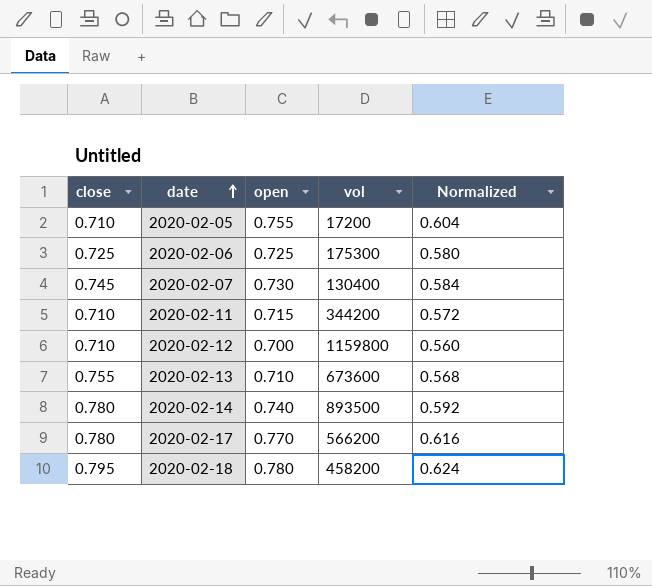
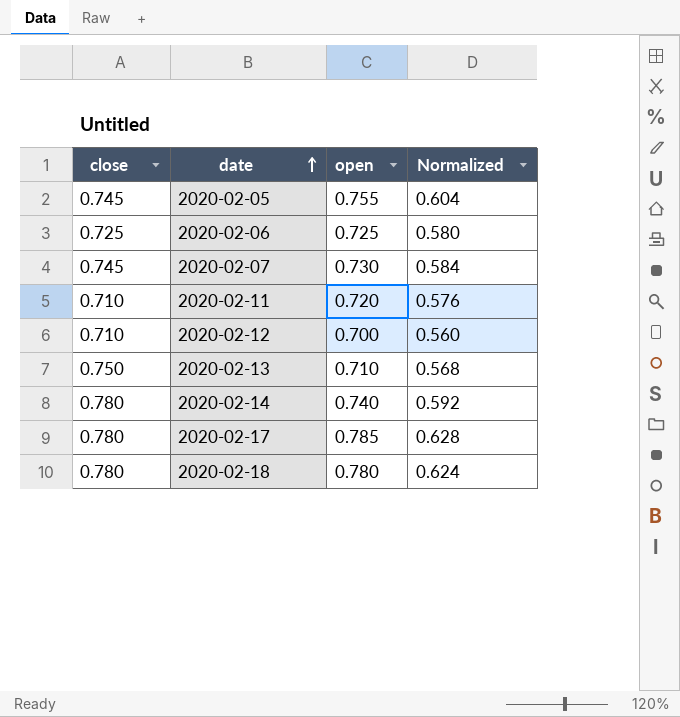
column vol | position: 4 -> none
2020-02-05 | close: 0.710 -> 0.745
2020-02-11 | open: 0.715 -> 0.720
2020-02-11 | Normalized: 0.572 -> 0.576
2020-02-13 | close: 0.755 -> 0.750
2020-02-17 | open: 0.770 -> 0.785
2020-02-17 | Normalized: 0.616 -> 0.628
2020-02-18 | close: 0.795 -> 0.780

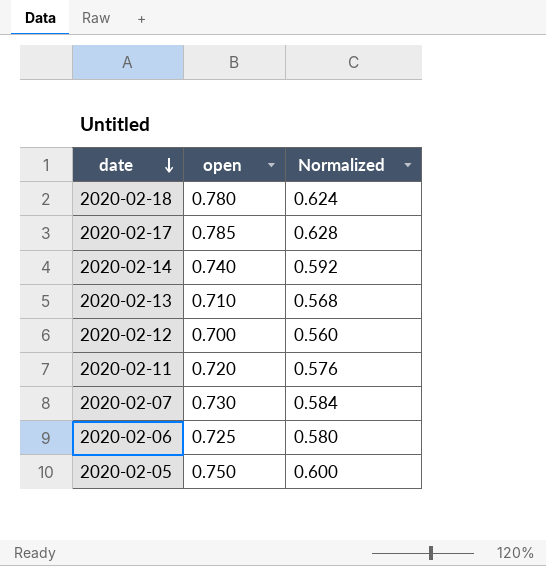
row order: date ascending -> date descending
column close | position: 1 -> none
2020-02-05 | open: 0.755 -> 0.750
2020-02-05 | Normalized: 0.604 -> 0.600

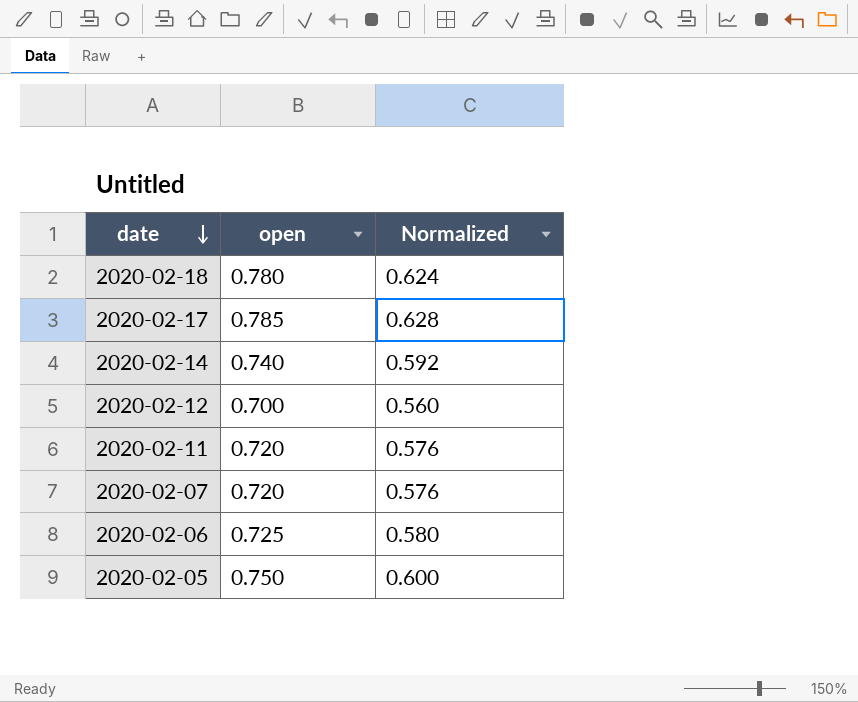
row 2020-02-13: 0.710 | 0.568 -> none
2020-02-07 | open: 0.730 -> 0.720
2020-02-07 | Normalized: 0.584 -> 0.576

